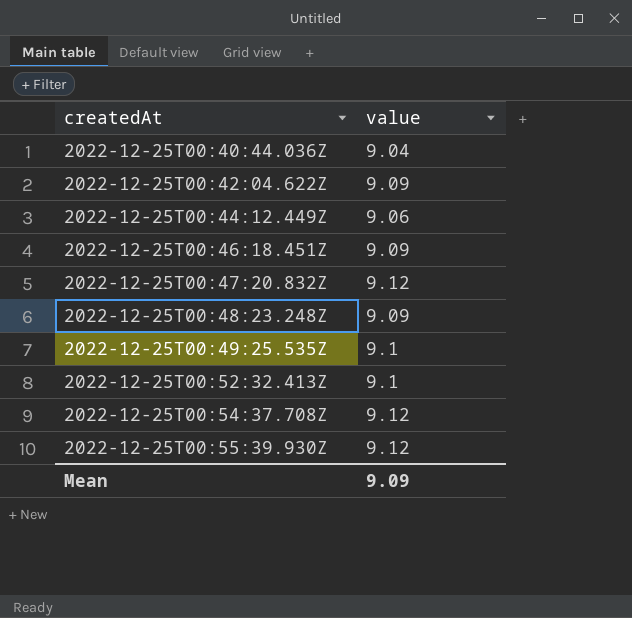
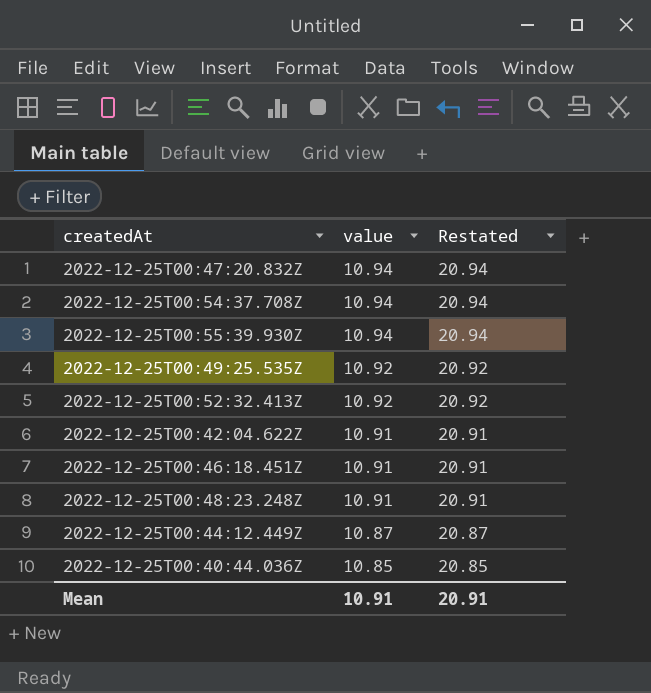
row order: createdAt ascending -> value descending
column Restated | formula: none -> [value] + 10
2022-12-25T00:47:20.832Z | value: 9.12 -> 10.94
2022-12-25T00:54:37.708Z | value: 9.12 -> 10.94
2022-12-25T00:55:39.930Z | value: 9.12 -> 10.94
2022-12-25T00:49:25.535Z | value: 9.1 -> 10.92
2022-12-25T00:52:32.413Z | value: 9.1 -> 10.92
2022-12-25T00:42:04.622Z | value: 9.09 -> 10.91
2022-12-25T00:46:18.451Z | value: 9.09 -> 10.91
2022-12-25T00:48:23.248Z | value: 9.09 -> 10.91
2022-12-25T00:44:12.449Z | value: 9.06 -> 10.87
2022-12-25T00:40:44.036Z | value: 9.04 -> 10.85
Mean | value: 9.09 -> 10.91

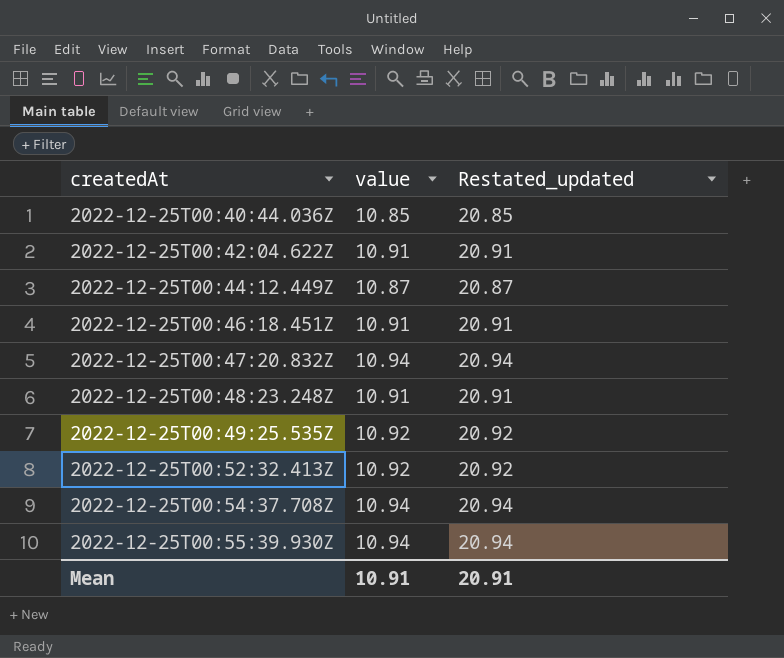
row order: value descending -> createdAt ascending
column name: Restated -> Restated_updated

